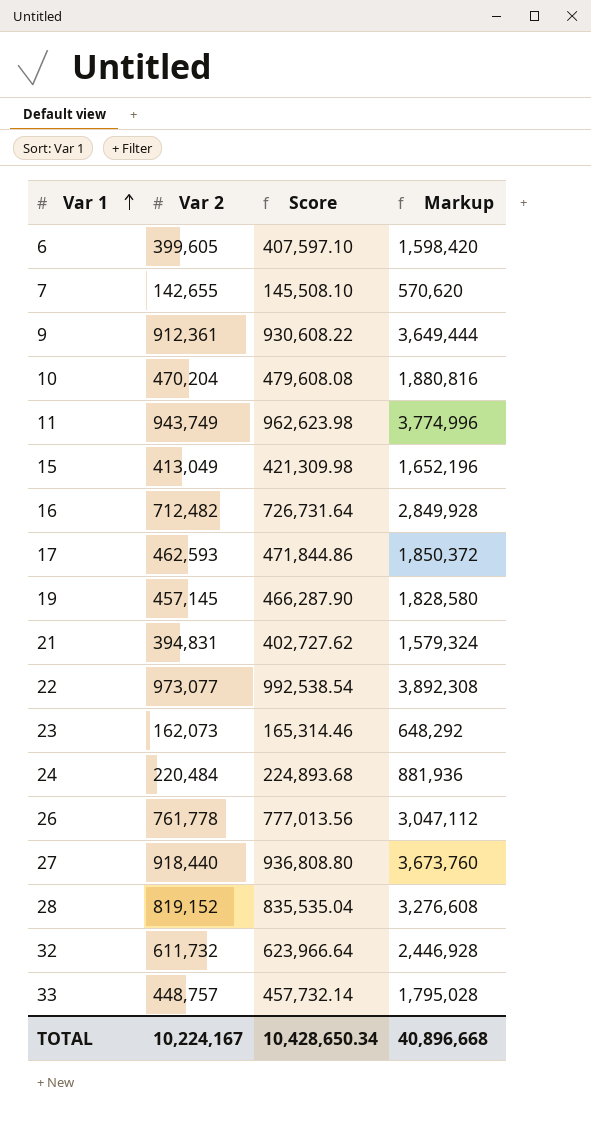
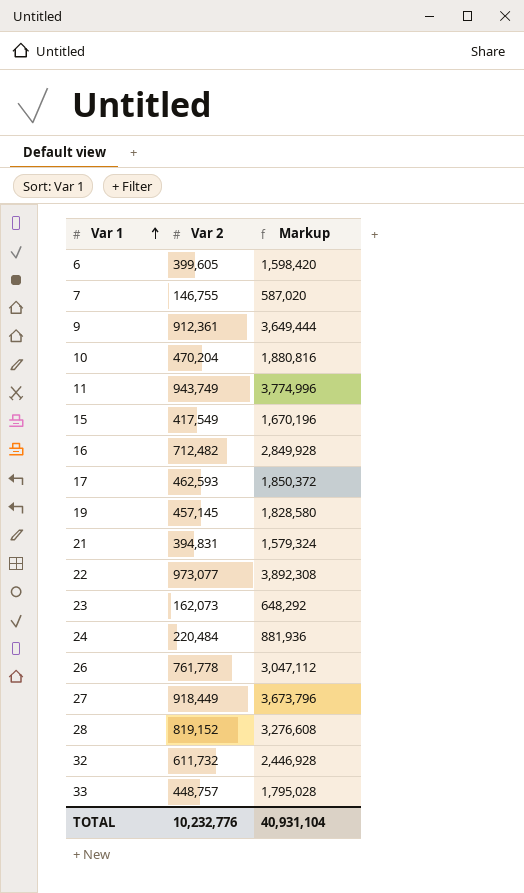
column Score | formula: [Var 2] * 1.02 -> none
7 | Var 2: 142,655 -> 146,755
7 | Markup: 570,620 -> 587,020
15 | Var 2: 413,049 -> 417,549
15 | Markup: 1,652,196 -> 1,670,196
27 | Var 2: 918,440 -> 918,449
27 | Markup: 3,673,760 -> 3,673,796
TOTAL | Var 2: 10,224,167 -> 10,232,776
TOTAL | Markup: 40,896,668 -> 40,931,104

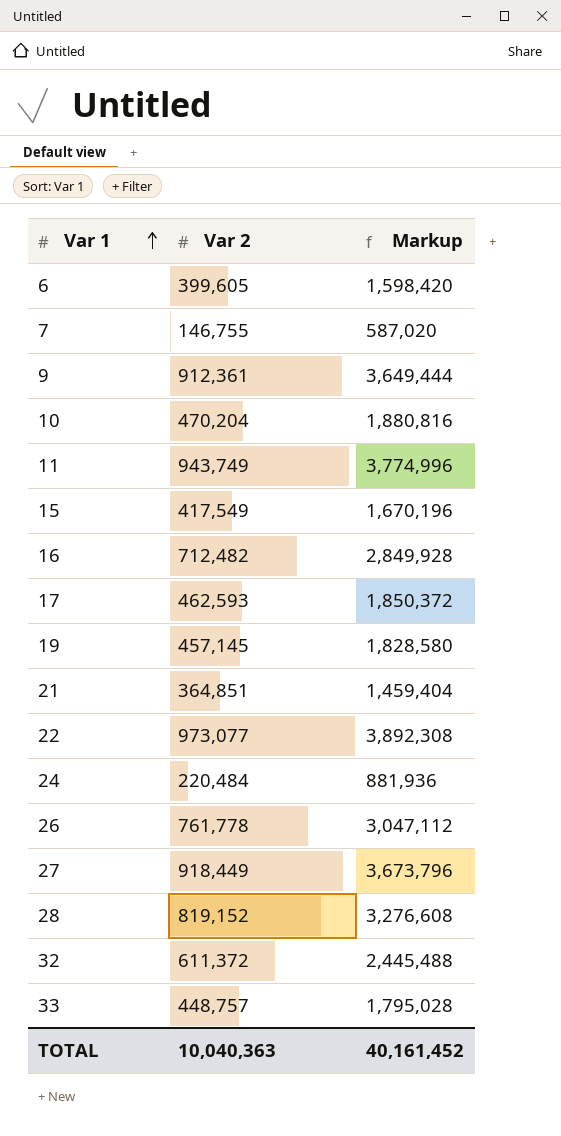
row 23: 162,073 | 648,292 -> none
21 | Var 2: 394,831 -> 364,851
21 | Markup: 1,579,324 -> 1,459,404
32 | Var 2: 611,732 -> 611,372
32 | Markup: 2,446,928 -> 2,445,488
TOTAL | Var 2: 10,232,776 -> 10,040,363
TOTAL | Markup: 40,931,104 -> 40,161,452

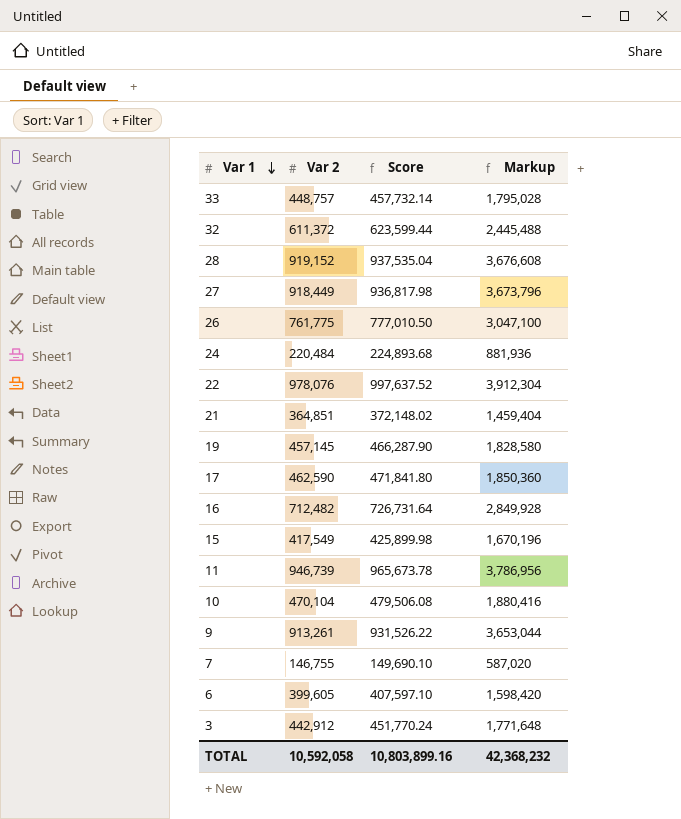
row order: Var 1 ascending -> Var 1 descending
column Score | formula: none -> [Var 2] * 1.02
28 | Var 2: 819,152 -> 919,152
28 | Markup: 3,276,608 -> 3,676,608
26 | Var 2: 761,778 -> 761,775
26 | Markup: 3,047,112 -> 3,047,100
22 | Var 2: 973,077 -> 978,076
22 | Markup: 3,892,308 -> 3,912,304
17 | Var 2: 462,593 -> 462,590
17 | Markup: 1,850,372 -> 1,850,360
11 | Var 2: 943,749 -> 946,739
11 | Markup: 3,774,996 -> 3,786,956
10 | Var 2: 470,204 -> 470,104
10 | Markup: 1,880,816 -> 1,880,416
9 | Var 2: 912,361 -> 913,261
9 | Markup: 3,649,444 -> 3,653,044
row 3: none -> 442,912 | 451,770.24 | 1,771,648
TOTAL | Var 2: 10,040,363 -> 10,592,058
TOTAL | Markup: 40,161,452 -> 42,368,232

